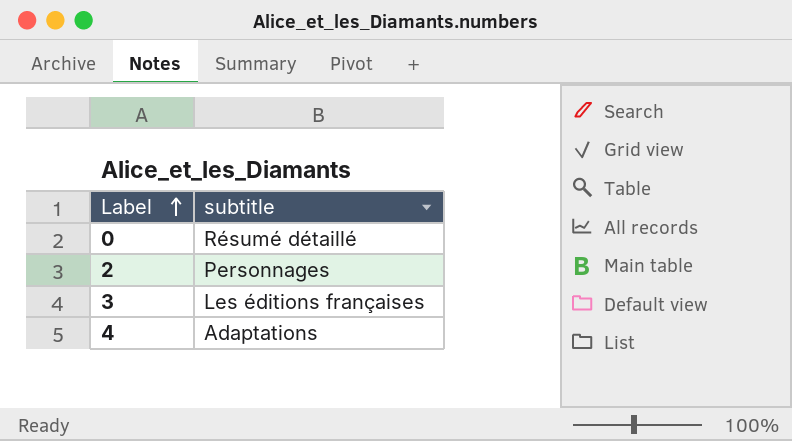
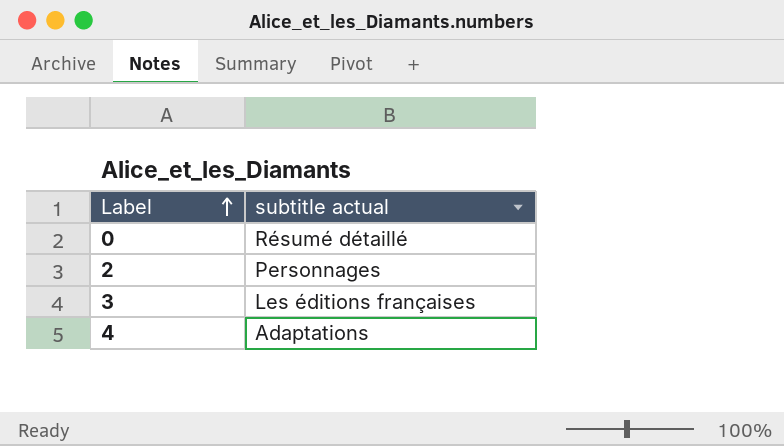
column name: subtitle -> subtitle actual

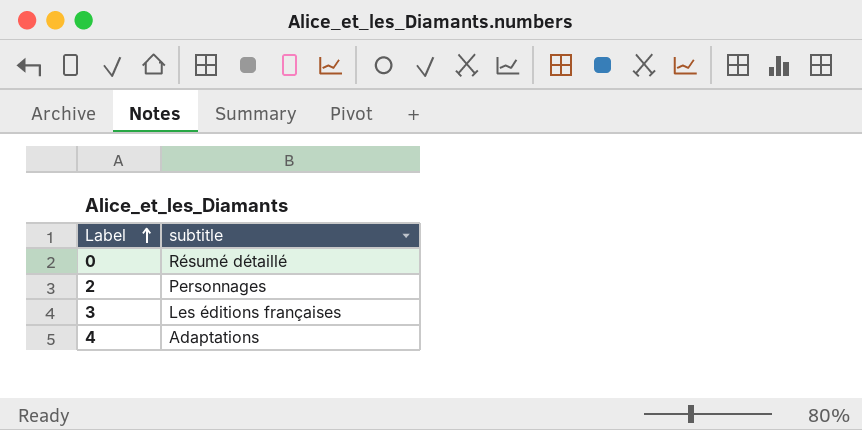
column name: subtitle actual -> subtitle

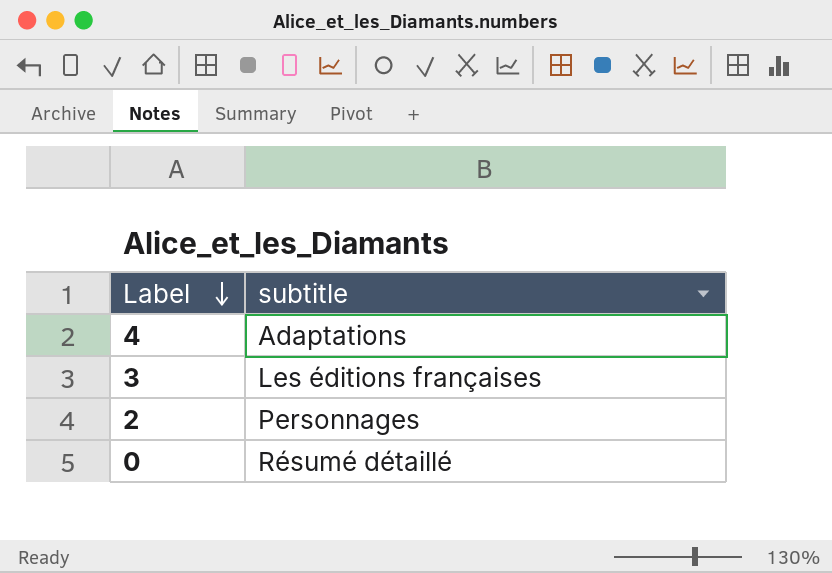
row order: Label ascending -> Label descending

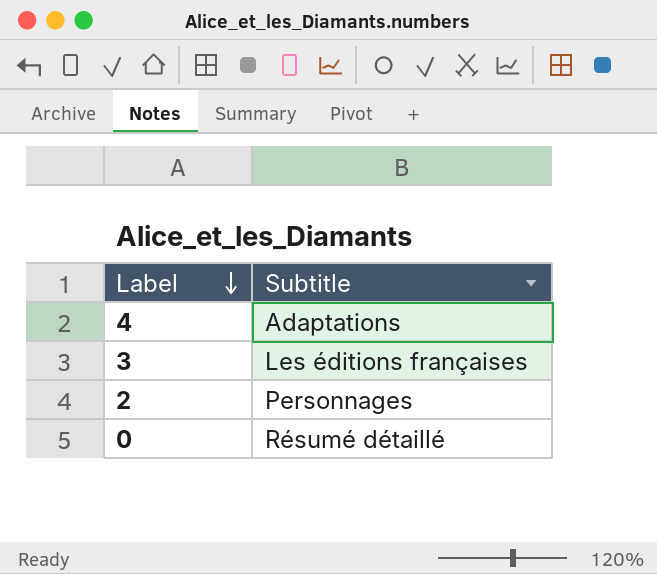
column name: subtitle -> Subtitle

